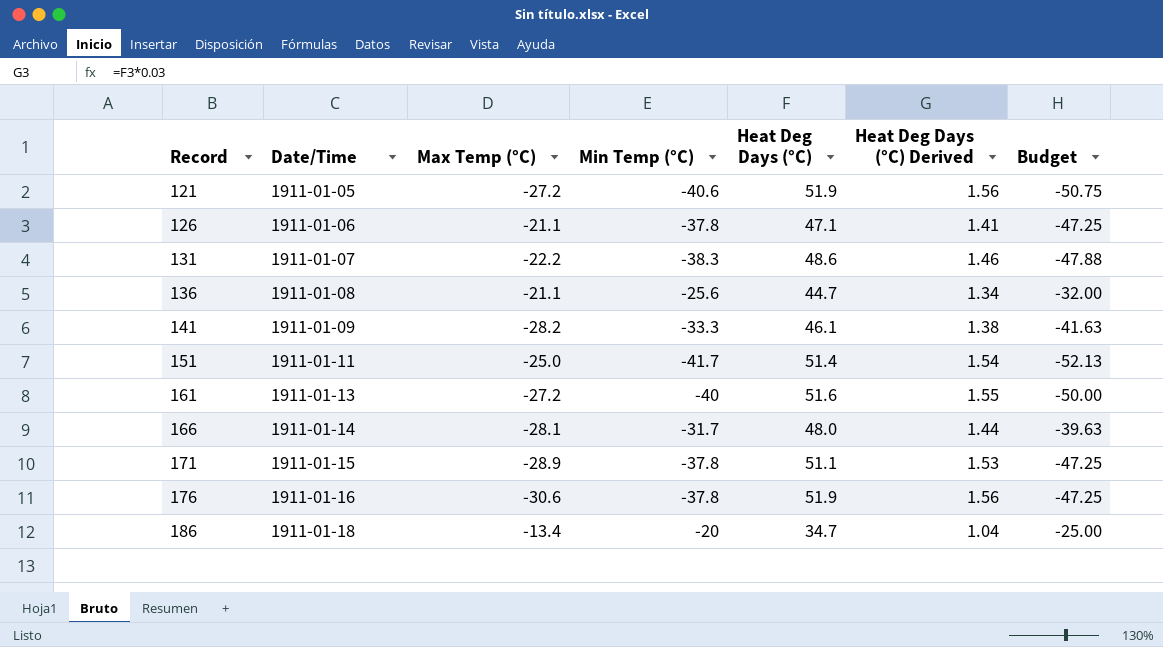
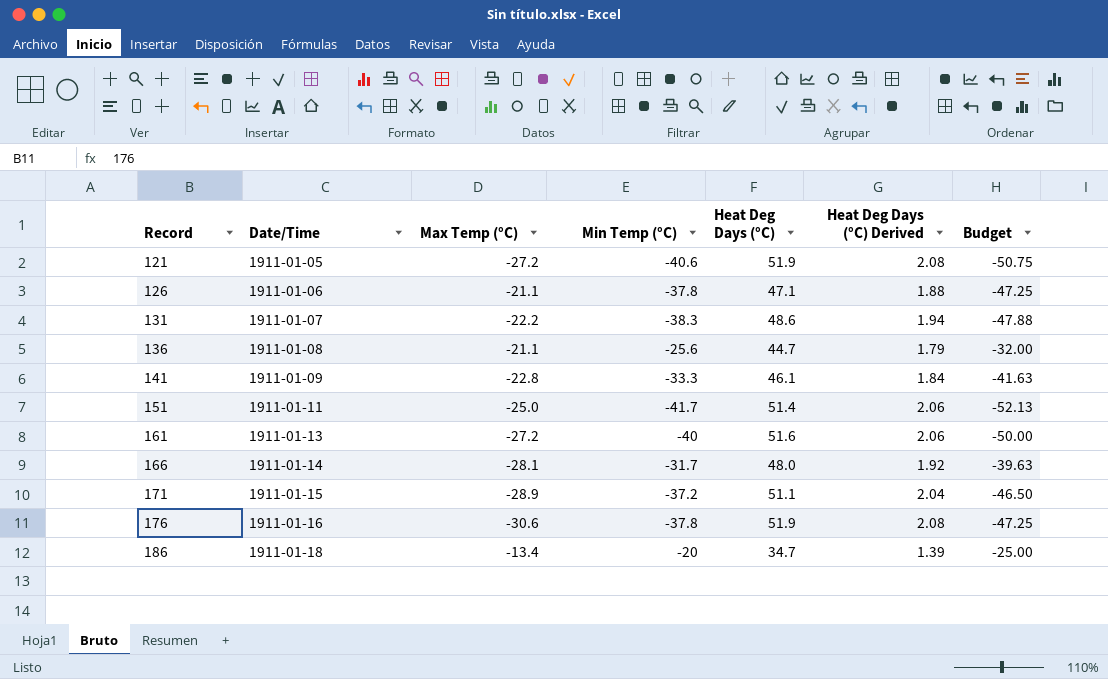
column Heat Deg Days (°C) Derived | formula: [Heat Deg Days (°C)] * 0.03 -> [Heat Deg Days (°C)] * 0.04
141 | Max Temp (°C): -28.2 -> -22.8
171 | Min Temp (°C): -37.8 -> -37.2
171 | Budget: -47.25 -> -46.50

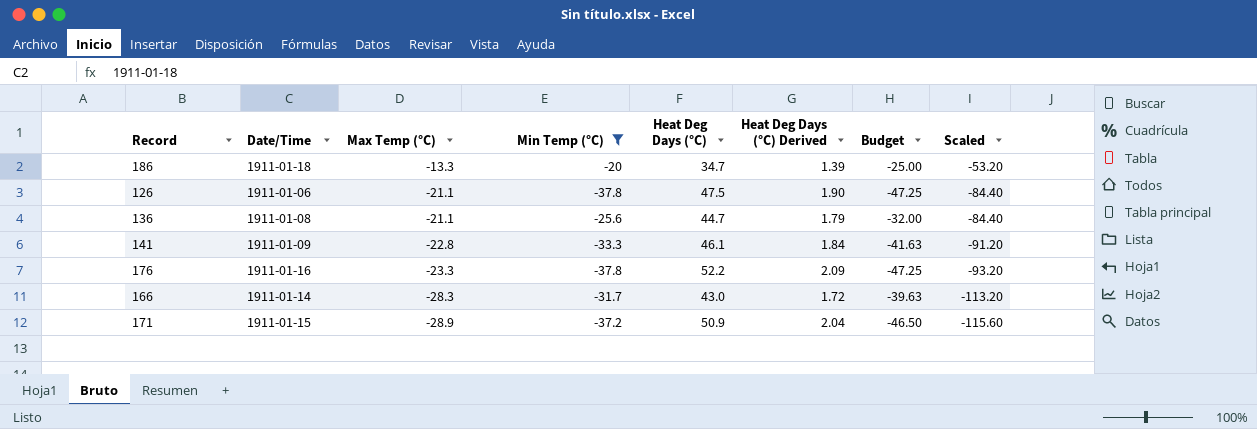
filter: none -> Min Temp (°C) >= -37.8
row order: Record ascending -> Max Temp (°C) descending
column Scaled | formula: none -> [Max Temp (°C)] * 4
186 | Max Temp (°C): -13.4 -> -13.3
126 | Heat Deg Days (°C): 47.1 -> 47.5
126 | Heat Deg Days (°C) Derived: 1.88 -> 1.90
176 | Max Temp (°C): -30.6 -> -23.3
176 | Heat Deg Days (°C): 51.9 -> 52.2
176 | Heat Deg Days (°C) Derived: 2.08 -> 2.09
166 | Max Temp (°C): -28.1 -> -28.3
166 | Heat Deg Days (°C): 48.0 -> 43.0
166 | Heat Deg Days (°C) Derived: 1.92 -> 1.72
171 | Heat Deg Days (°C): 51.1 -> 50.9

